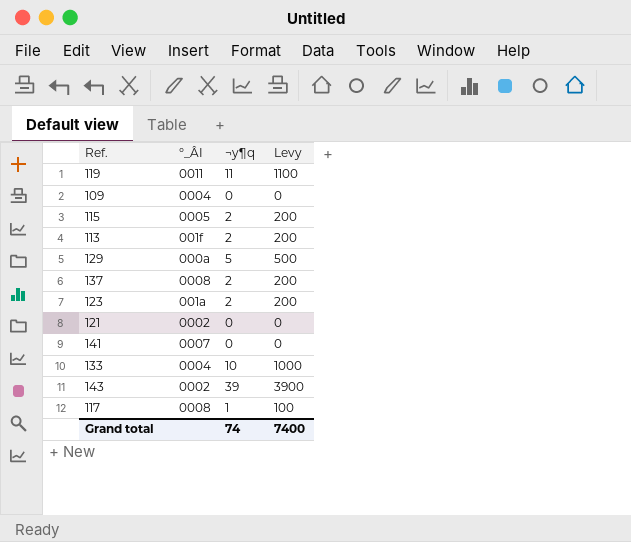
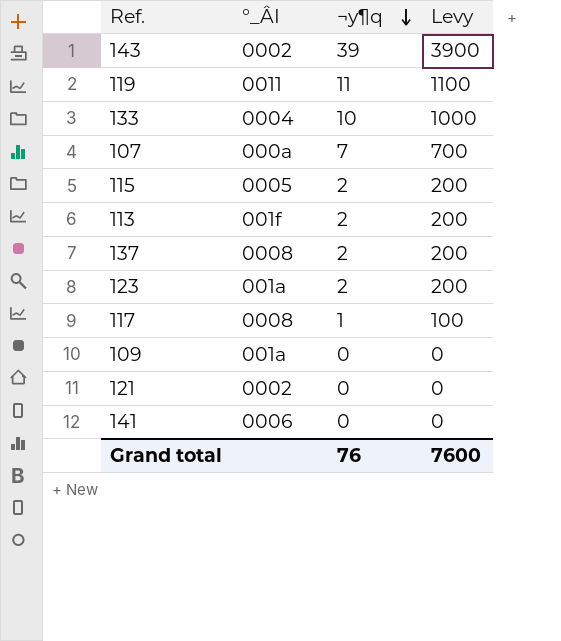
row order: none -> ¬y¶q descending
row 129: 000a | 5 | 500 -> none
row 107: none -> 000a | 7 | 700
109 | °_ÂI: 0004 -> 001a
141 | °_ÂI: 0007 -> 0006
Grand total | ¬y¶q: 74 -> 76
Grand total | Levy: 7400 -> 7600

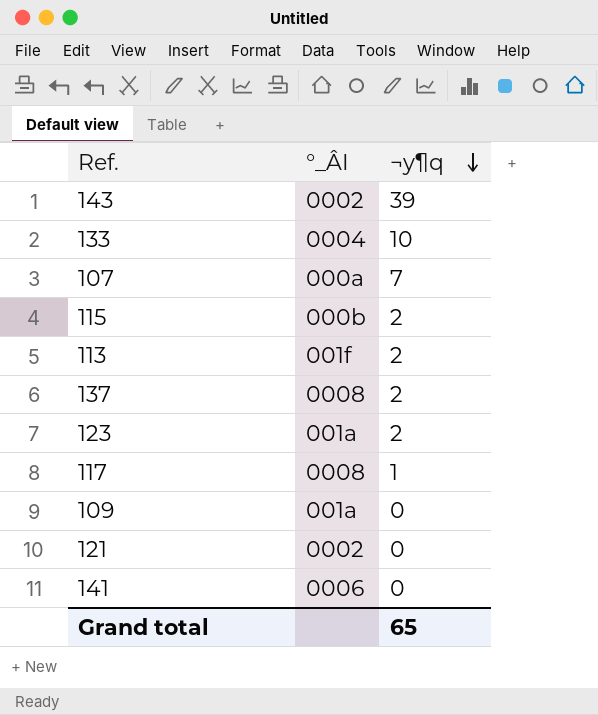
column Levy | formula: [¬y¶q] * 100 -> none
row 119: 0011 | 11 | 1100 -> none
115 | °_ÂI: 0005 -> 000b
Grand total | ¬y¶q: 76 -> 65

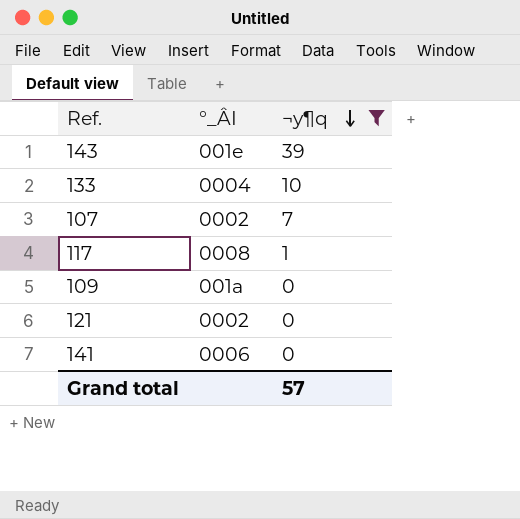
filter: none -> ¬y¶q != 2
143 | °_ÂI: 0002 -> 001e
107 | °_ÂI: 000a -> 0002
Grand total | ¬y¶q: 65 -> 57

